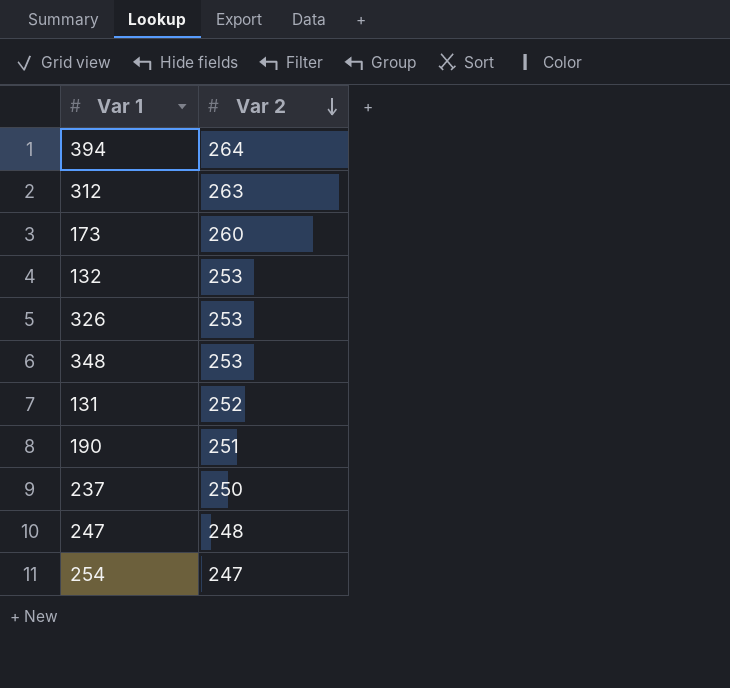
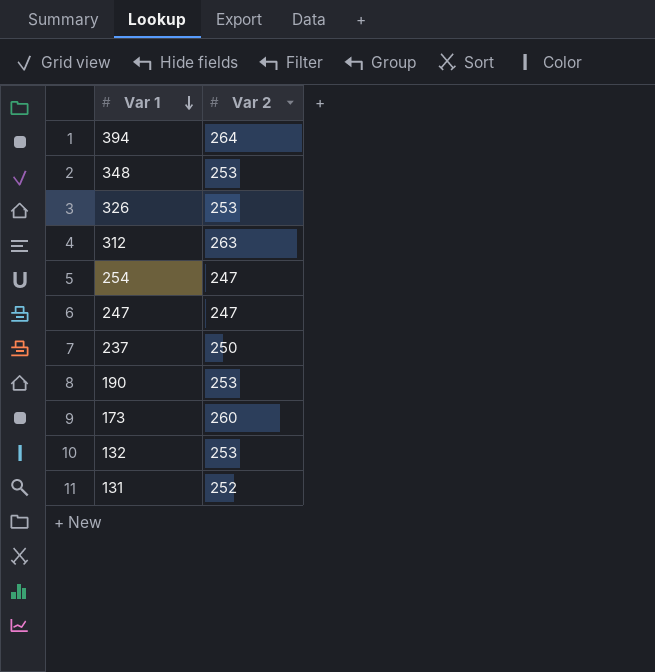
row order: Var 2 descending -> Var 1 descending
247 | Var 2: 248 -> 247
190 | Var 2: 251 -> 253

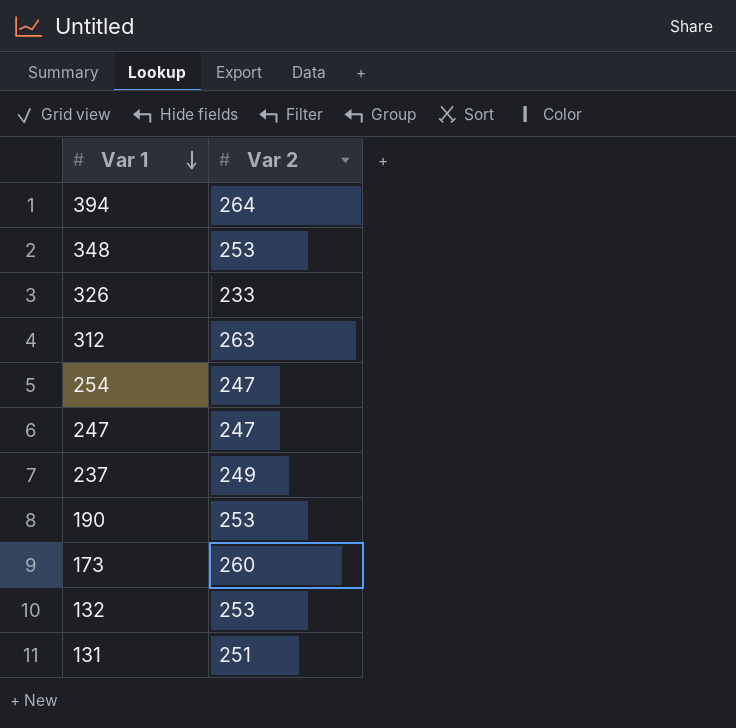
326 | Var 2: 253 -> 233
237 | Var 2: 250 -> 249
131 | Var 2: 252 -> 251

